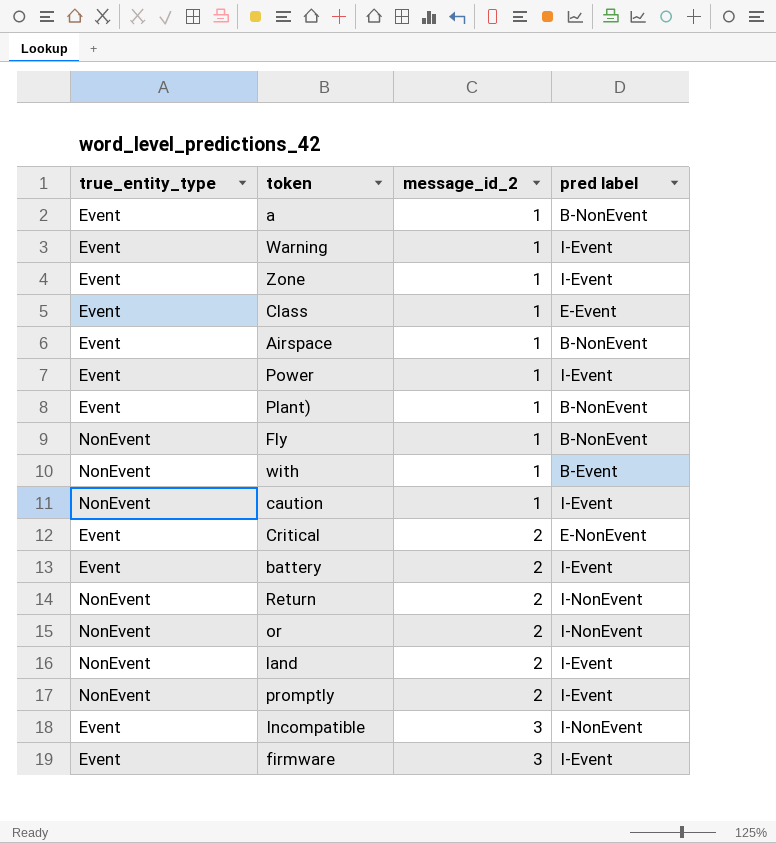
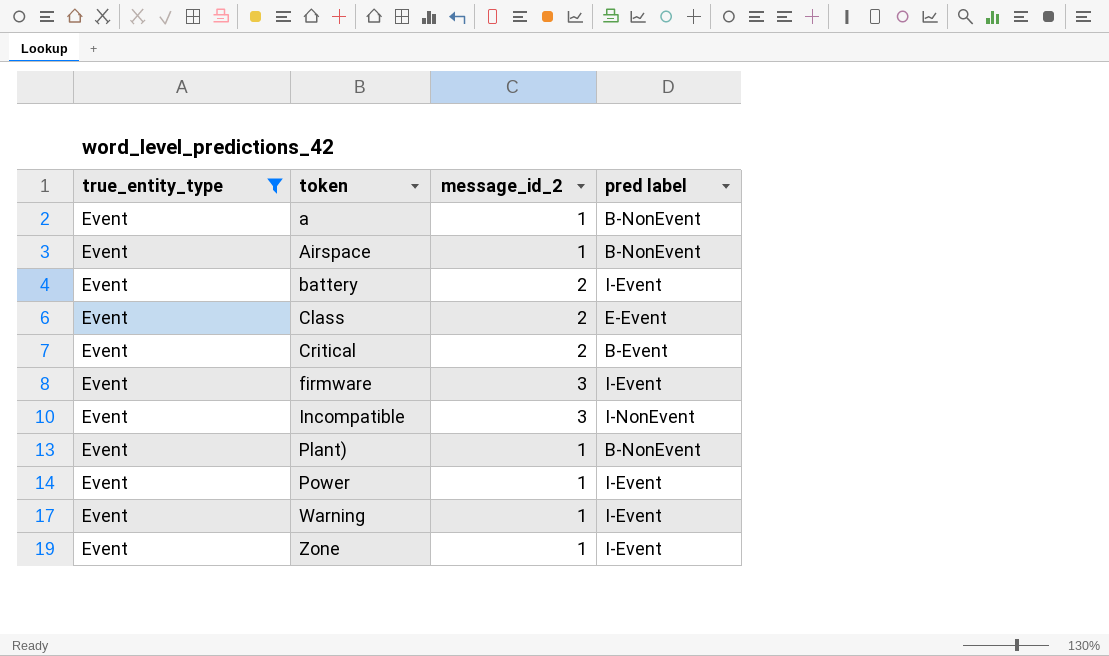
filter: none -> true_entity_type = Event
row order: message_id_2 ascending -> token ascending
Class | message_id_2: 1 -> 2
Critical | pred label: E-NonEvent -> B-Event

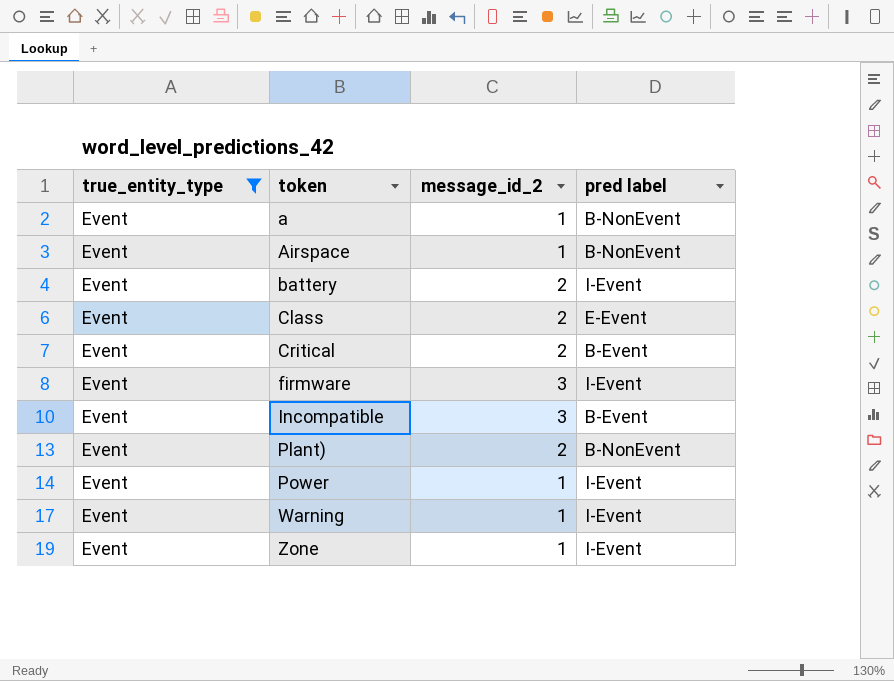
Incompatible | pred label: I-NonEvent -> B-Event
Plant) | message_id_2: 1 -> 2

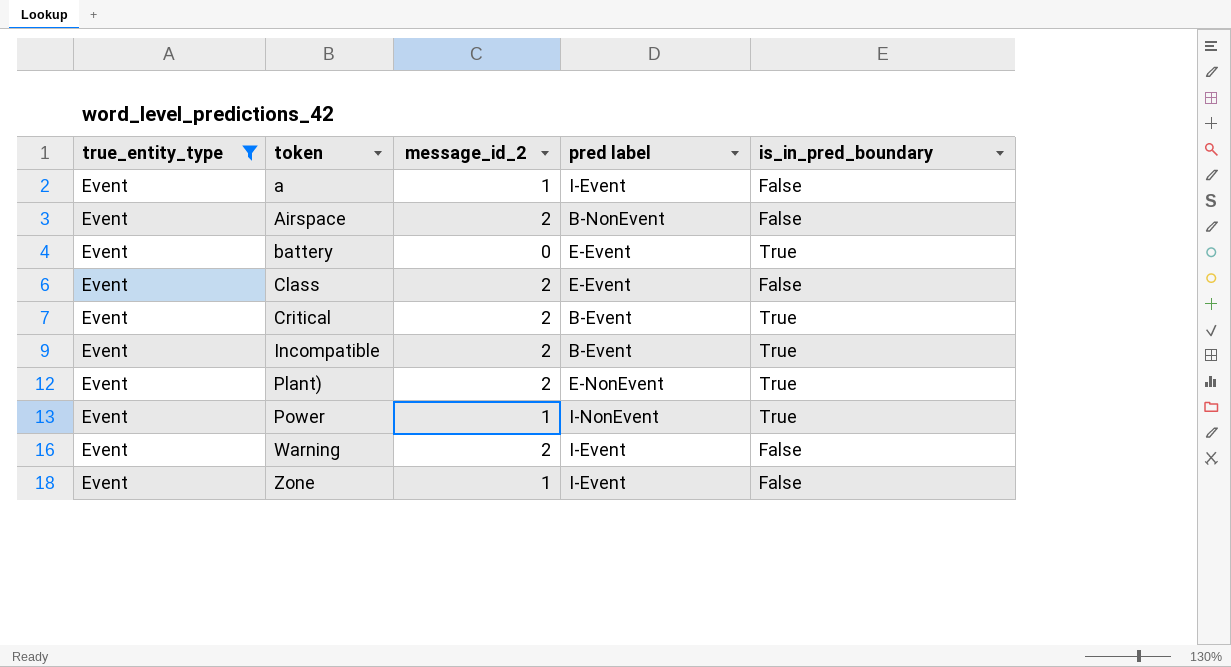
column is_in_pred_boundary | position: none -> 5
row firmware: Event | 3 | I-Event -> none
a | pred label: B-NonEvent -> I-Event
Airspace | message_id_2: 1 -> 2
battery | message_id_2: 2 -> 0
battery | pred label: I-Event -> E-Event
Incompatible | message_id_2: 3 -> 2
Plant) | pred label: B-NonEvent -> E-NonEvent
Power | pred label: I-Event -> I-NonEvent
Warning | message_id_2: 1 -> 2

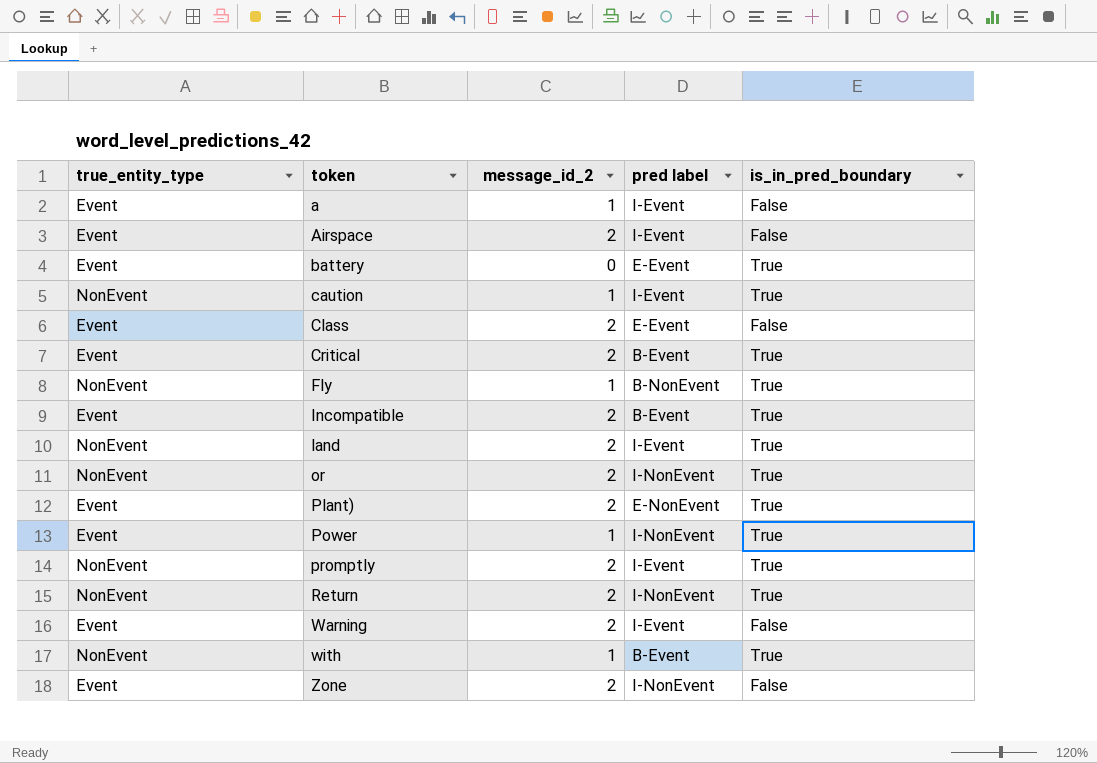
filter: true_entity_type = Event -> none
Airspace | pred label: B-NonEvent -> I-Event
Zone | message_id_2: 1 -> 2
Zone | pred label: I-Event -> I-NonEvent

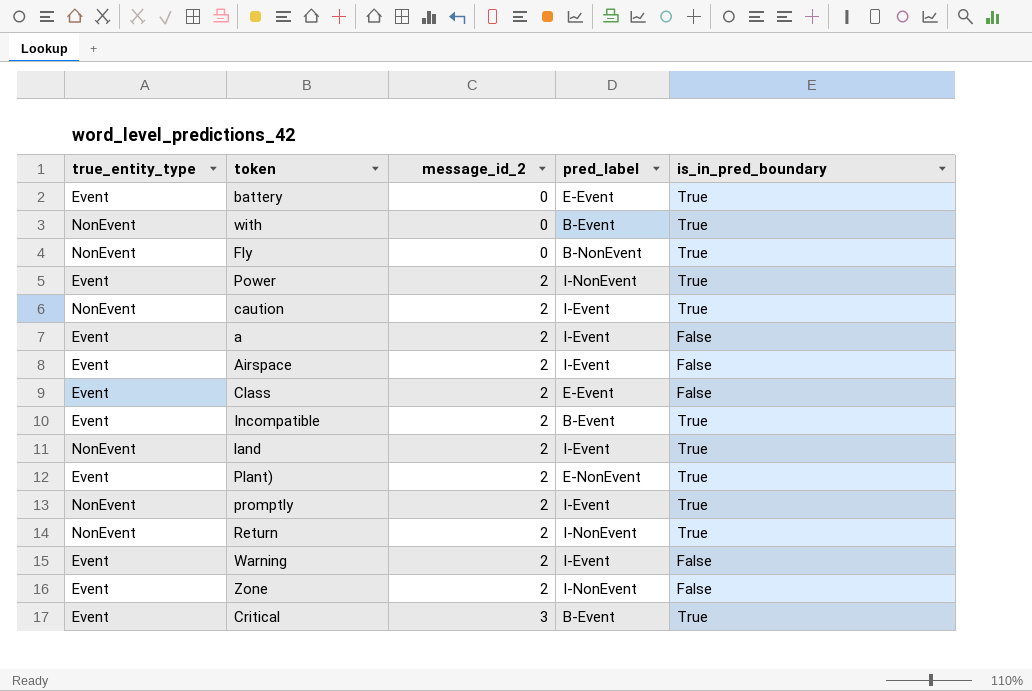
row order: token ascending -> message_id_2 ascending
column name: pred label -> pred_label
row or: NonEvent | 2 | I-NonEvent | True -> none
with | message_id_2: 1 -> 0
Fly | message_id_2: 1 -> 0
Power | message_id_2: 1 -> 2
caution | message_id_2: 1 -> 2
a | message_id_2: 1 -> 2
Critical | message_id_2: 2 -> 3

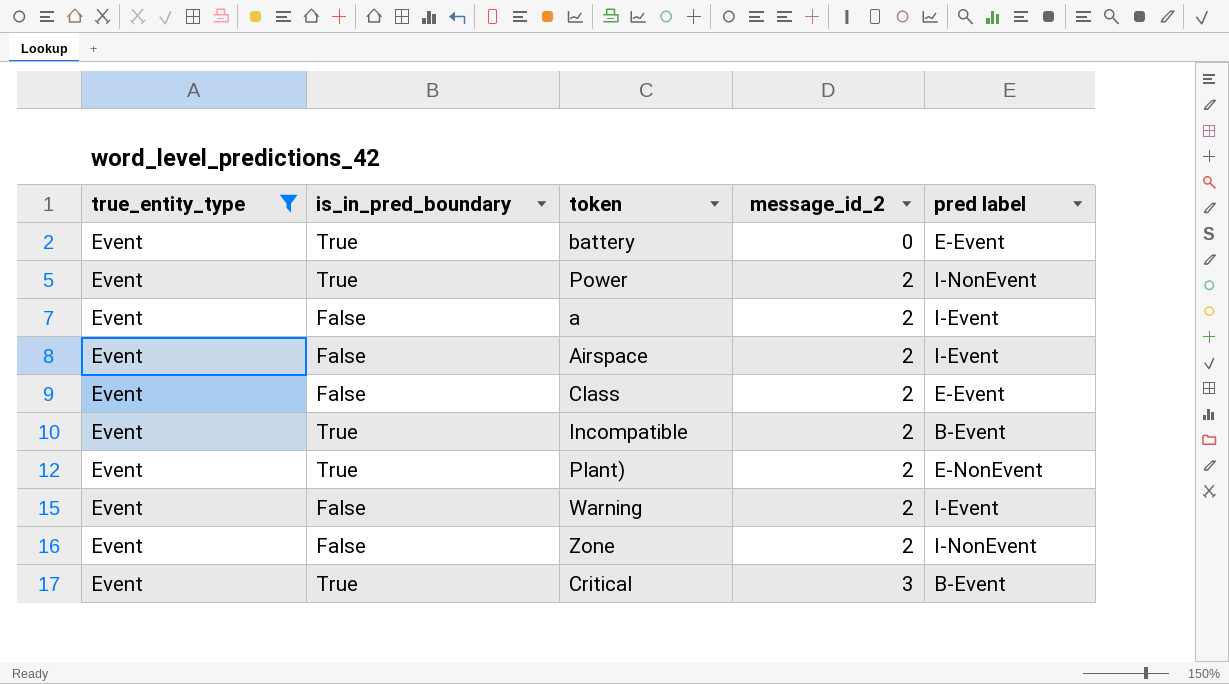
filter: none -> true_entity_type = Event
column is_in_pred_boundary | position: 5 -> 2
column name: pred_label -> pred label

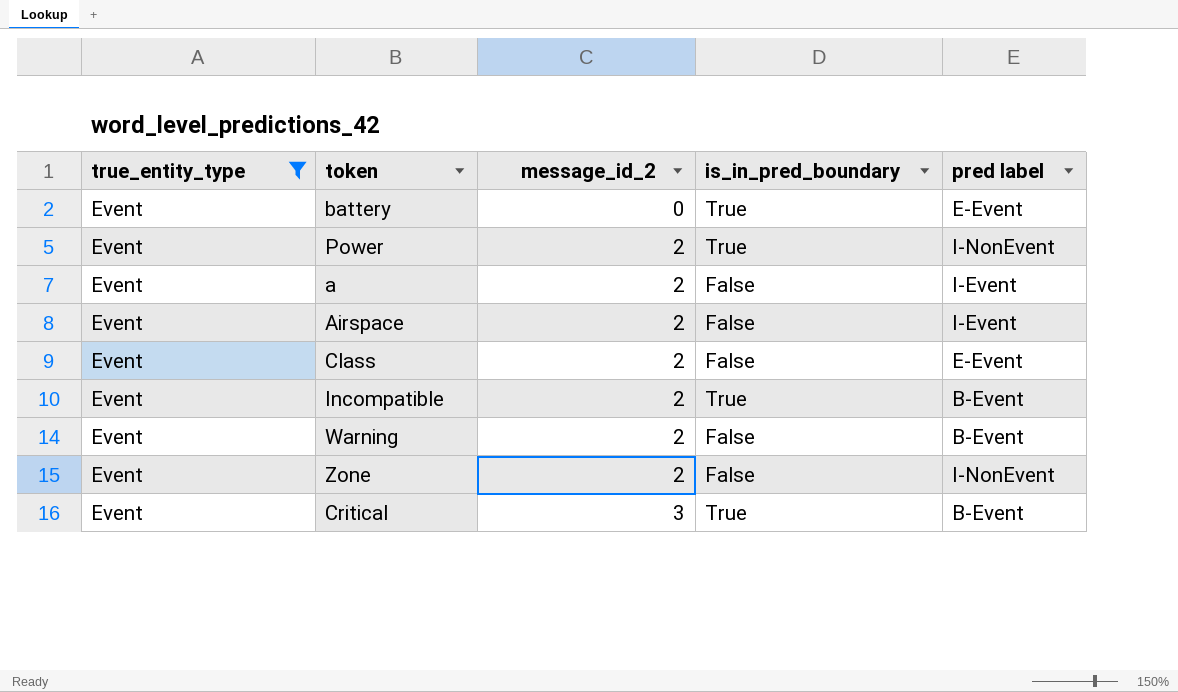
column is_in_pred_boundary | position: 2 -> 4
row Plant): Event | True | 2 | E-NonEvent -> none
Warning | pred label: I-Event -> B-Event

